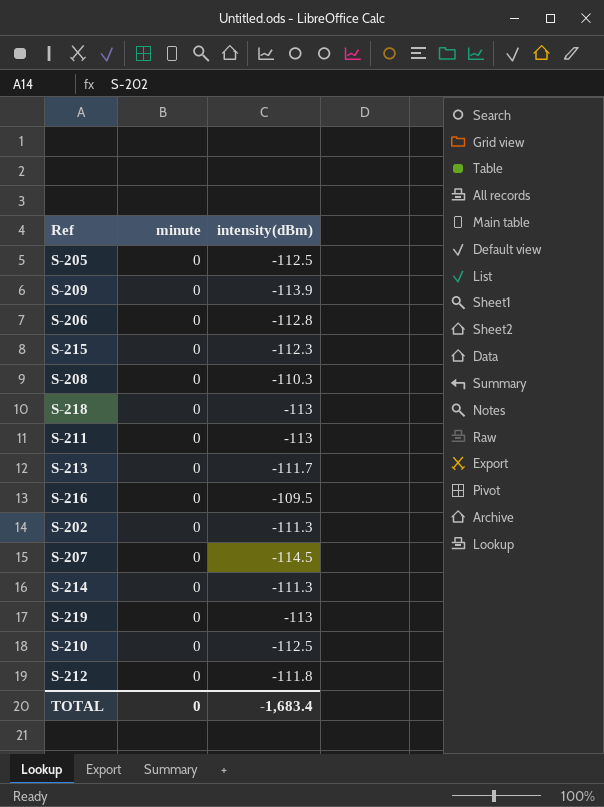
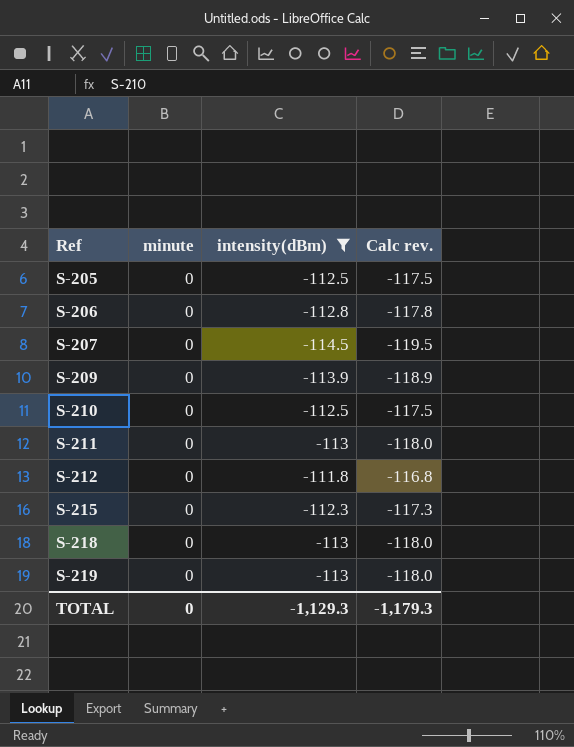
filter: none -> intensity(dBm) <= -111.8
row order: none -> Ref ascending
column Calc rev. | formula: none -> [intensity(dBm)] - 5
TOTAL | intensity(dBm): -1,683.4 -> -1,129.3

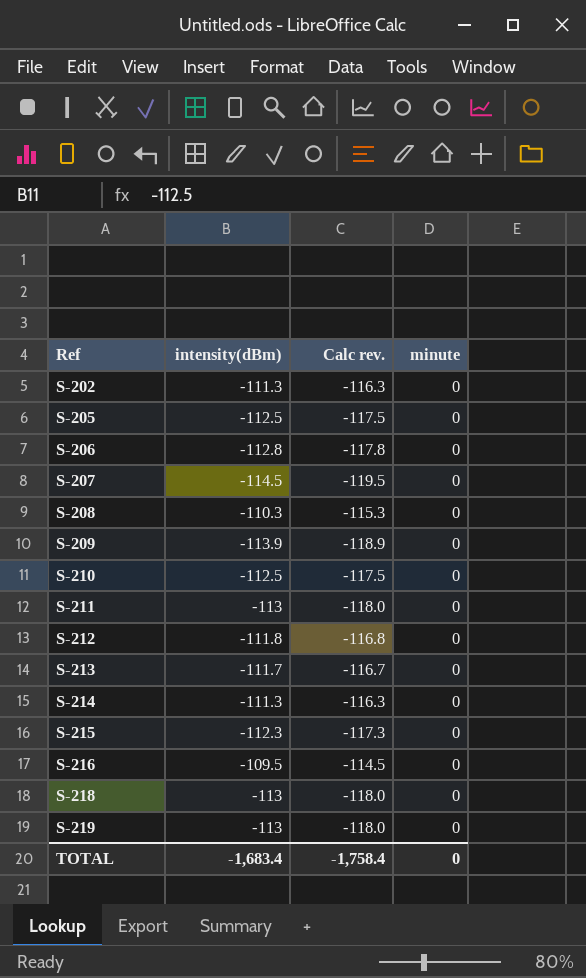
filter: intensity(dBm) <= -111.8 -> none
column minute | position: 2 -> 4
TOTAL | intensity(dBm): -1,129.3 -> -1,683.4
TOTAL | Calc rev.: -1,179.3 -> -1,758.4

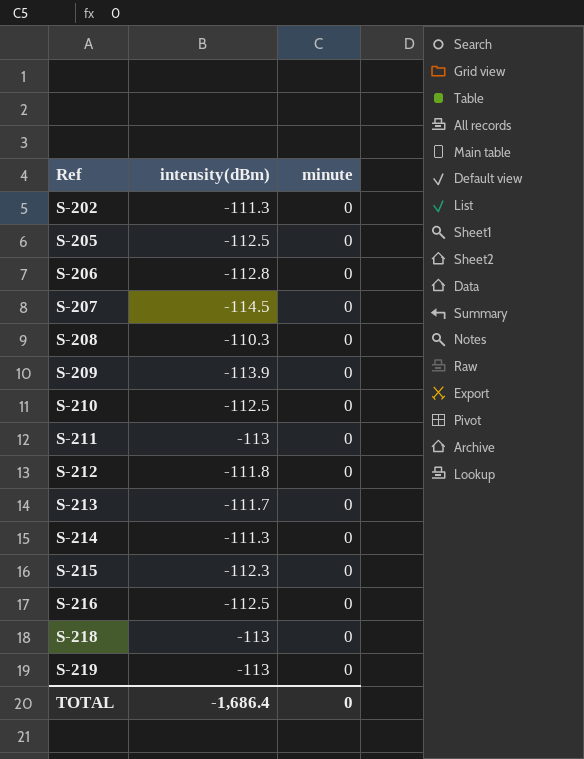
column Calc rev. | formula: [intensity(dBm)] - 5 -> none
S-216 | intensity(dBm): -109.5 -> -112.5
TOTAL | intensity(dBm): -1,683.4 -> -1,686.4

